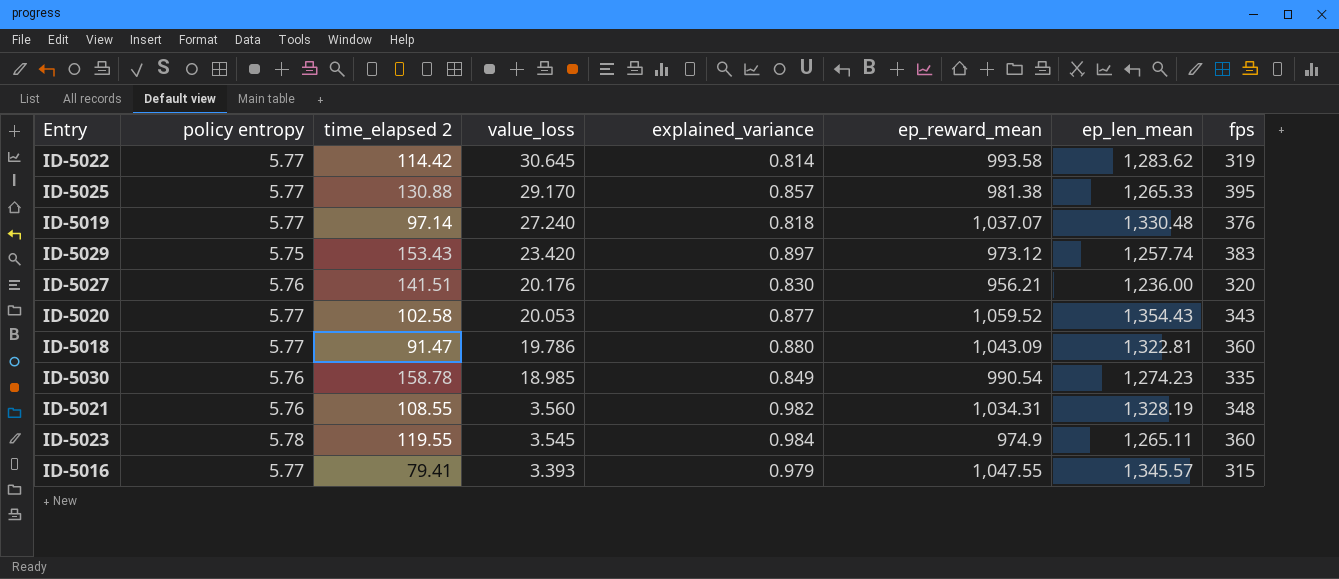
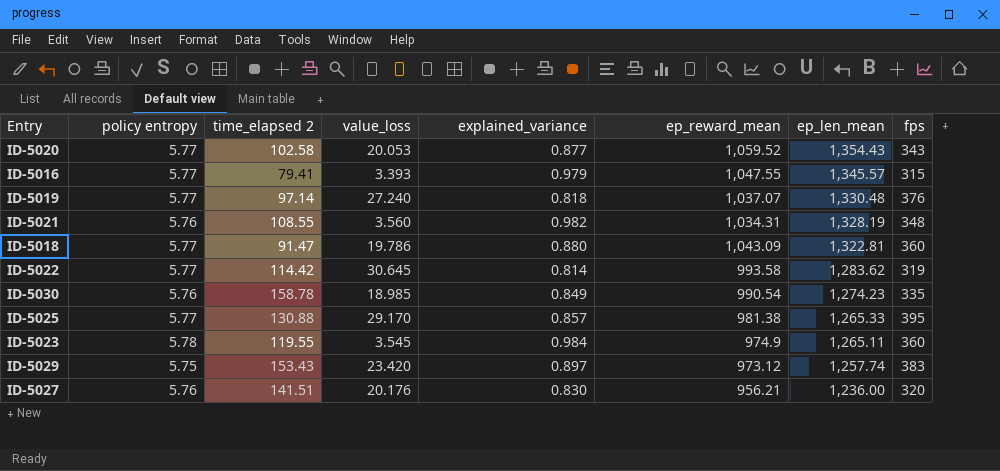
row order: value_loss descending -> ep_len_mean descending

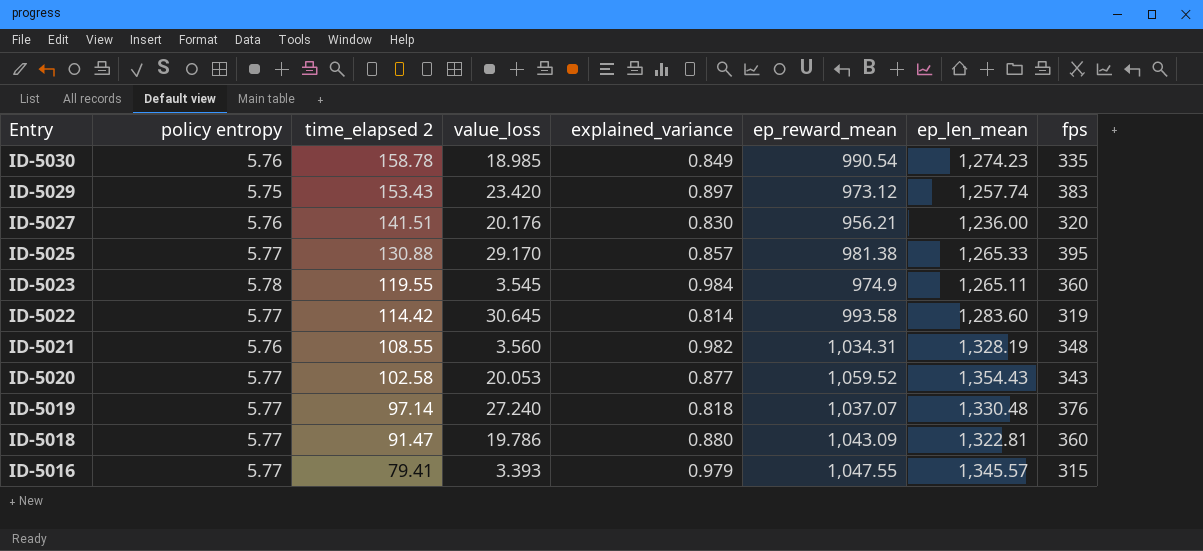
row order: ep_len_mean descending -> Entry descending
ID-5022 | ep_len_mean: 1,283.62 -> 1,283.60

